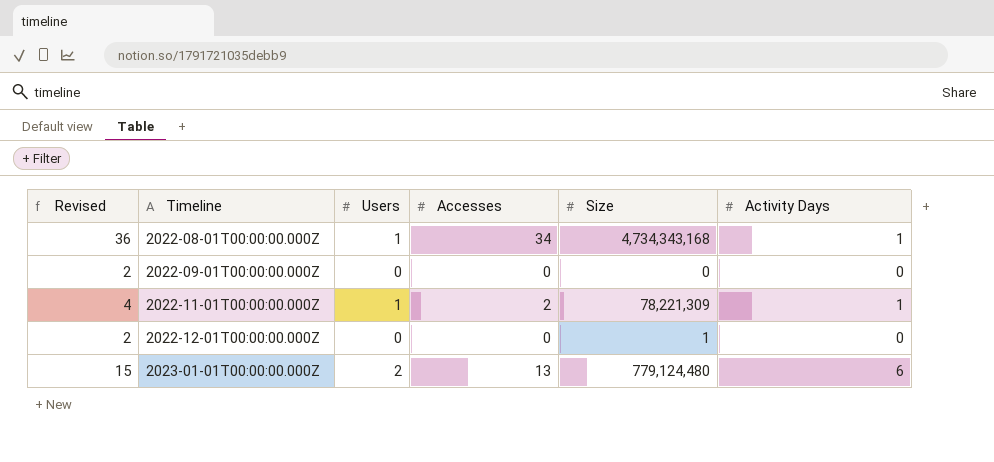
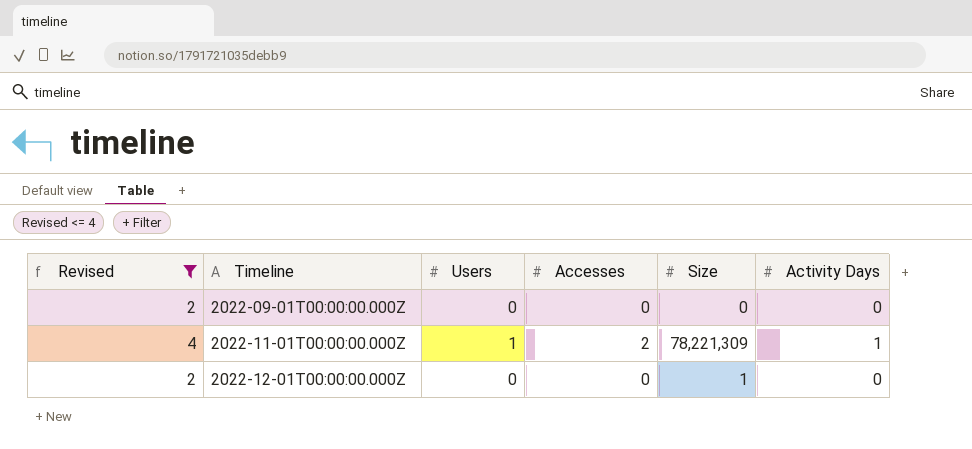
filter: none -> Revised <= 4

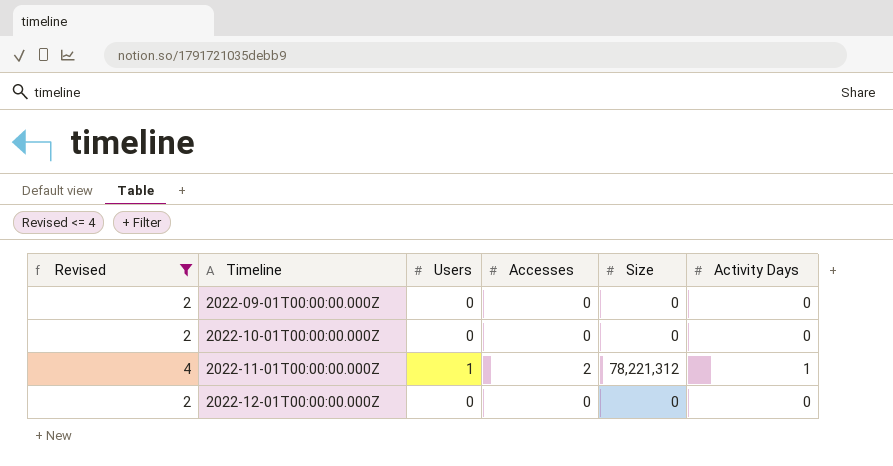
row 2022-10-01T00:00:00.000Z: none -> 2 | 0 | 0 | 0 | 0
2022-11-01T00:00:00.000Z | Size: 78,221,309 -> 78,221,312
2022-12-01T00:00:00.000Z | Size: 1 -> 0

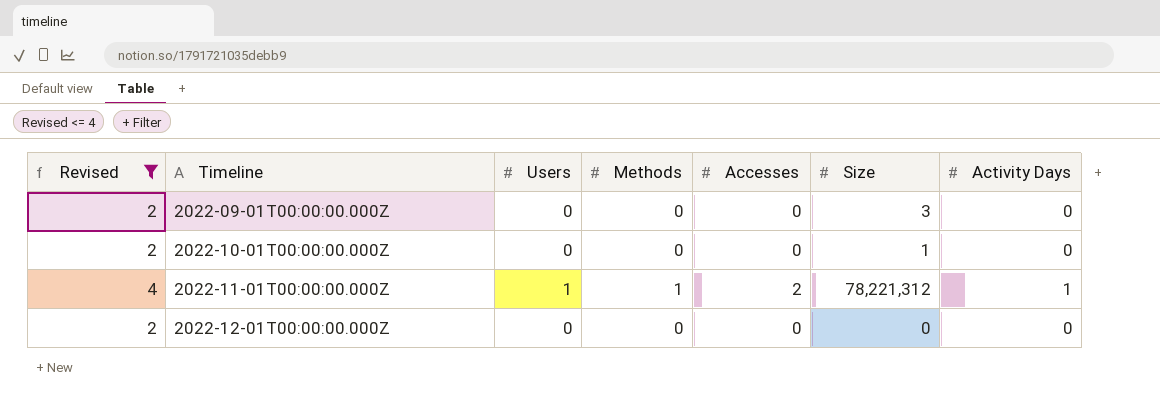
column Methods | position: none -> 4
2022-09-01T00:00:00.000Z | Size: 0 -> 3
2022-10-01T00:00:00.000Z | Size: 0 -> 1

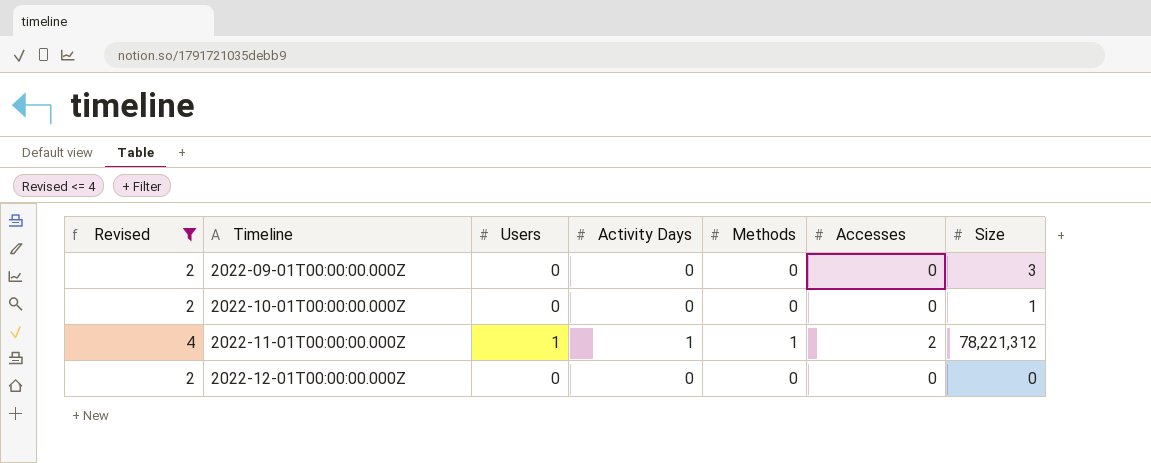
column Activity Days | position: 7 -> 4

